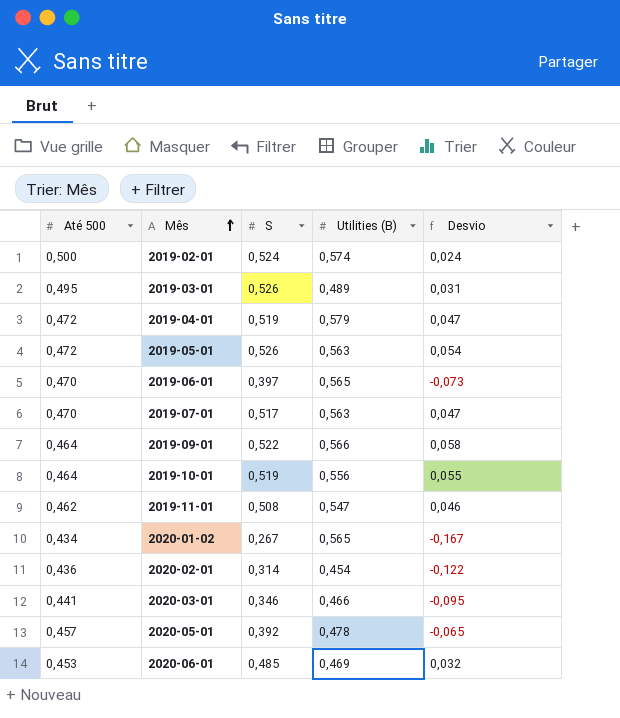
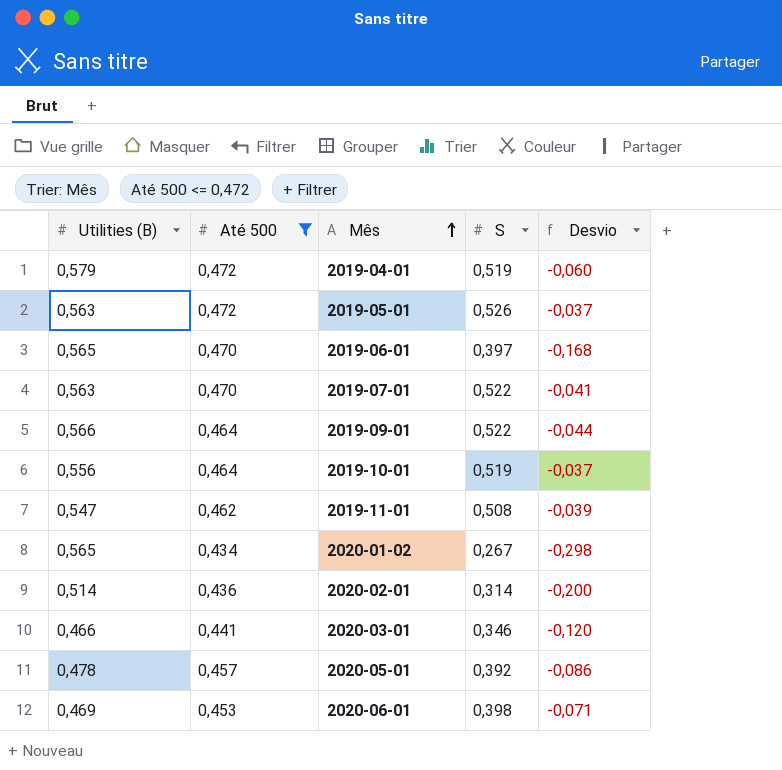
filter: none -> Até 500 <= 0,472
column Utilities (B) | position: 4 -> 1
column Desvio | formula: [S] - [Até 500] -> [S] - [Utilities (B)]
2019-07-01 | S: 0,517 -> 0,522
2020-02-01 | Utilities (B): 0,454 -> 0,514
2020-06-01 | S: 0,485 -> 0,398

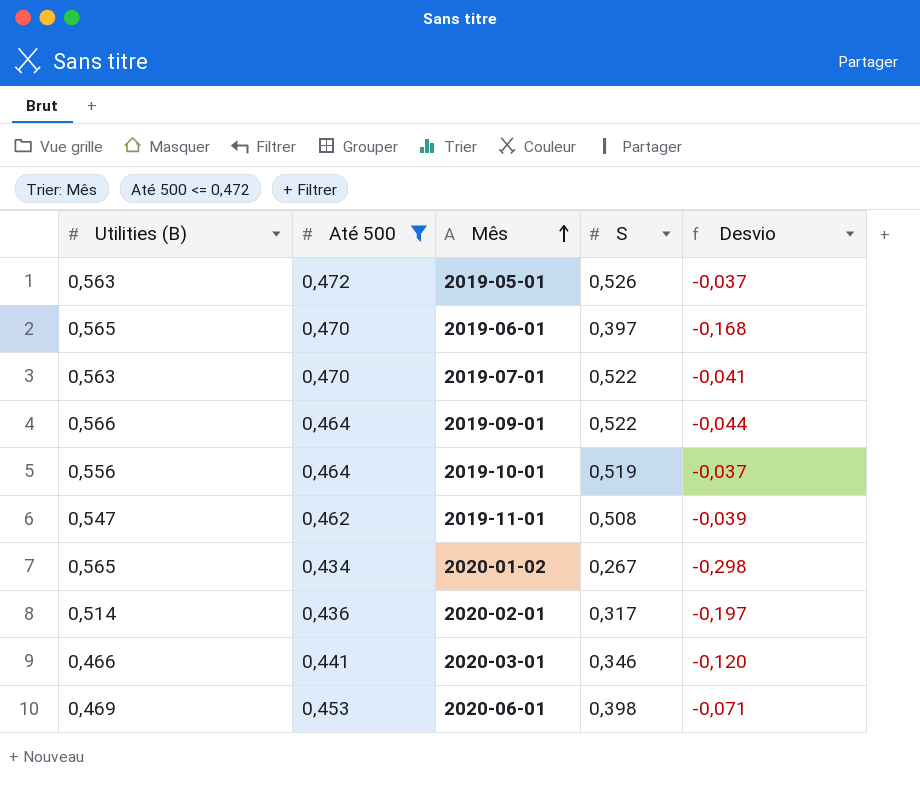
row 2019-04-01: 0,579 | 0,472 | 0,519 | -0,060 -> none
row 2020-05-01: 0,478 | 0,457 | 0,392 | -0,086 -> none
2020-02-01 | S: 0,314 -> 0,317
2020-02-01 | Desvio: -0,200 -> -0,197

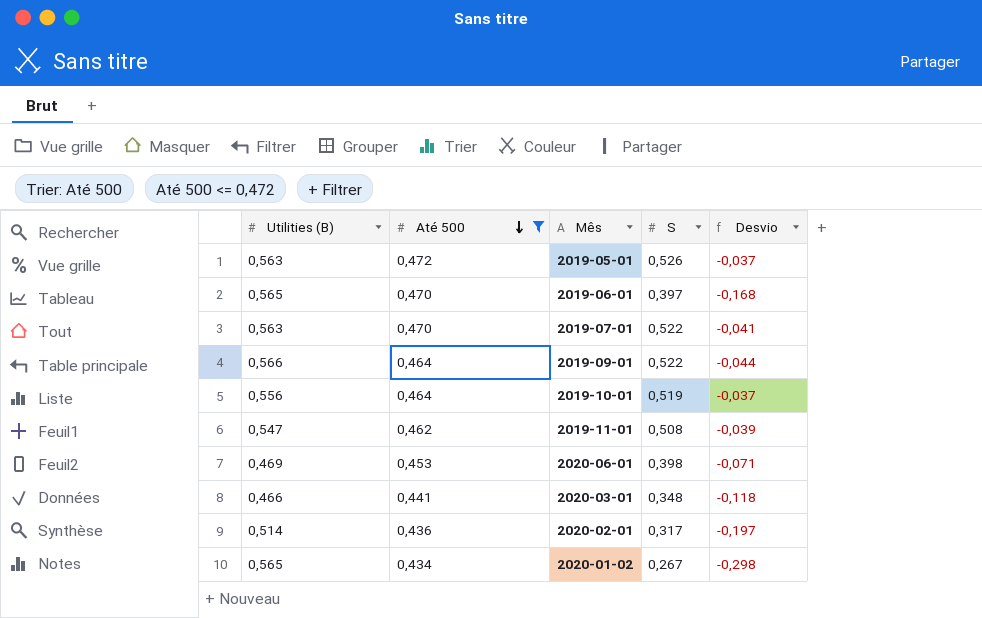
row order: Mês ascending -> Até 500 descending
2020-03-01 | S: 0,346 -> 0,348
2020-03-01 | Desvio: -0,120 -> -0,118

